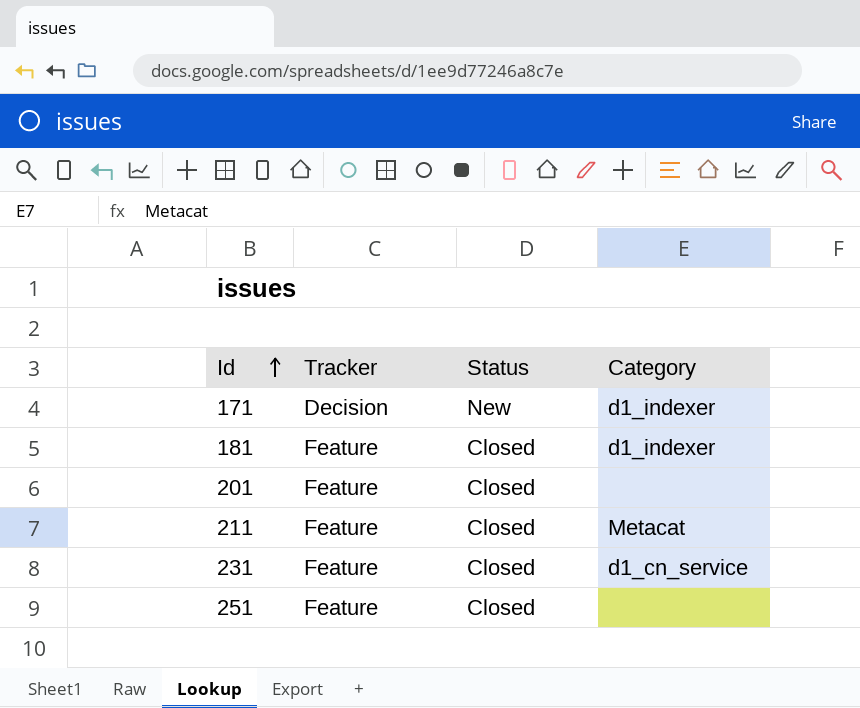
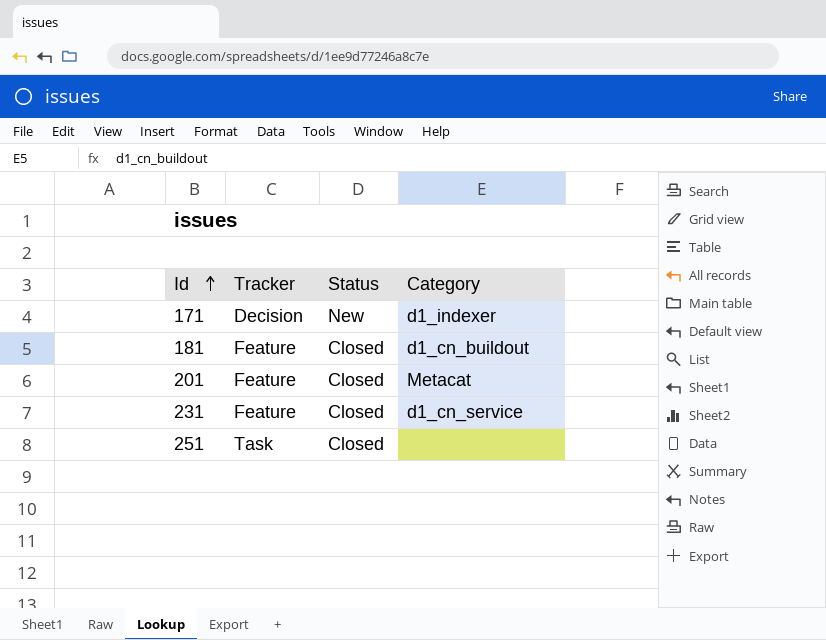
row 211: Feature | Closed | Metacat -> none
181 | Category: d1_indexer -> d1_cn_buildout
201 | Category: none -> Metacat
251 | Tracker: Feature -> Task

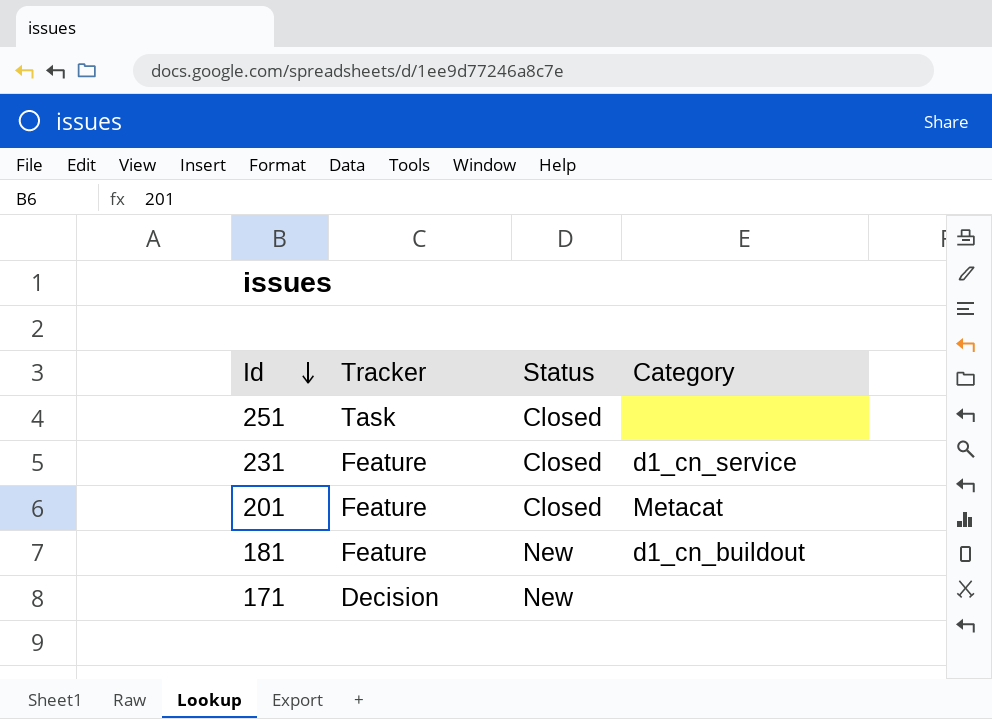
row order: Id ascending -> Id descending
181 | Status: Closed -> New
171 | Category: d1_indexer -> none

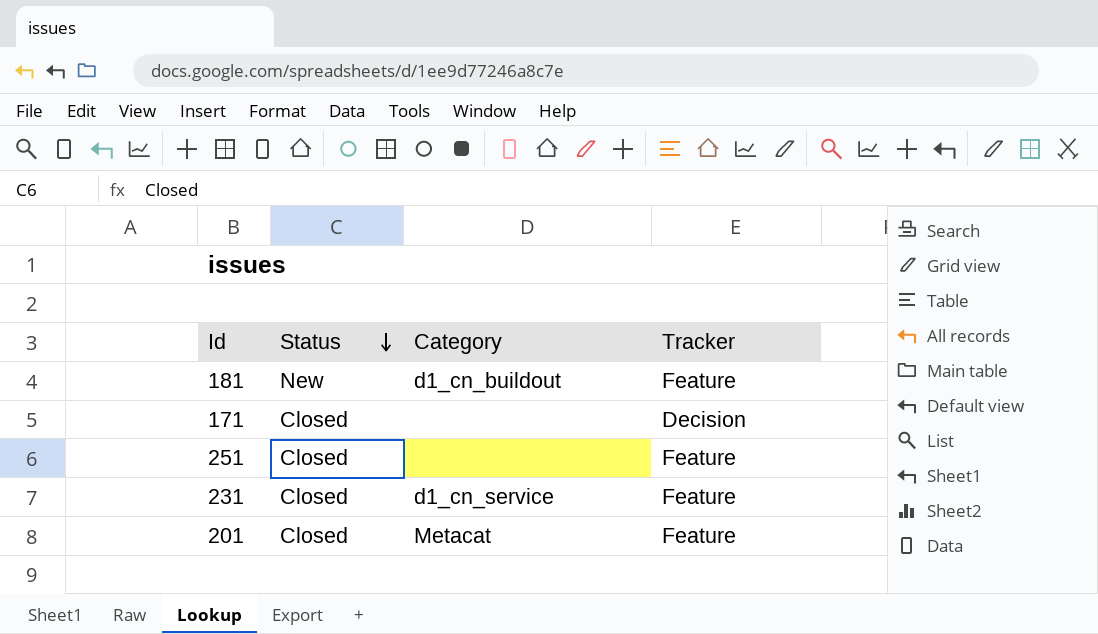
row order: Id descending -> Status descending
column Tracker | position: 2 -> 4
171 | Status: New -> Closed
251 | Tracker: Task -> Feature

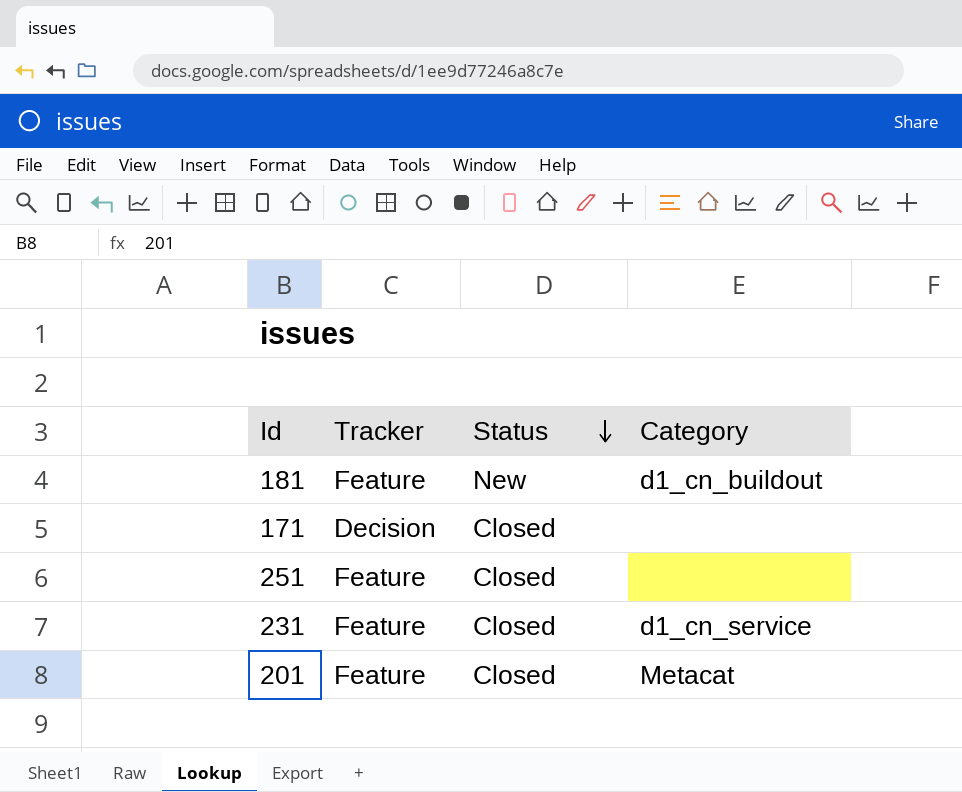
column Tracker | position: 4 -> 2

